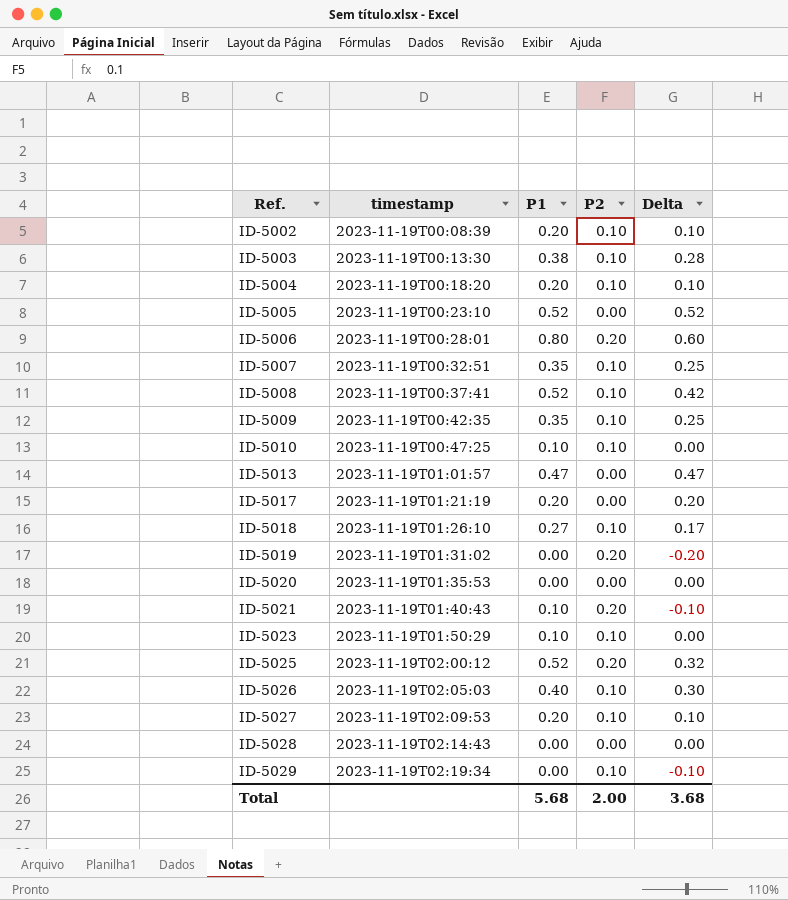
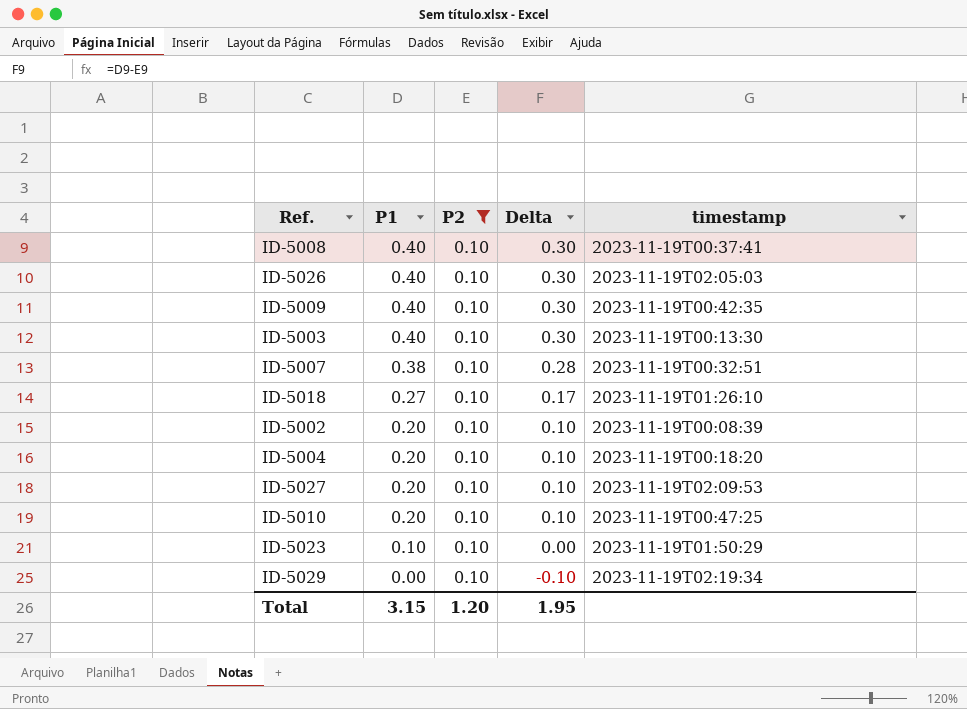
filter: none -> P2 = 0.10
row order: Ref. ascending -> P1 descending
column timestamp | position: 2 -> 5
ID-5008 | P1: 0.52 -> 0.40
ID-5008 | Delta: 0.42 -> 0.30
ID-5009 | P1: 0.35 -> 0.40
ID-5009 | Delta: 0.25 -> 0.30
ID-5003 | P1: 0.38 -> 0.40
ID-5003 | Delta: 0.28 -> 0.30
ID-5007 | P1: 0.35 -> 0.38
ID-5007 | Delta: 0.25 -> 0.28
ID-5010 | P1: 0.10 -> 0.20
ID-5010 | Delta: 0.00 -> 0.10
Total | P1: 5.68 -> 3.15
Total | P2: 2.00 -> 1.20
Total | Delta: 3.68 -> 1.95

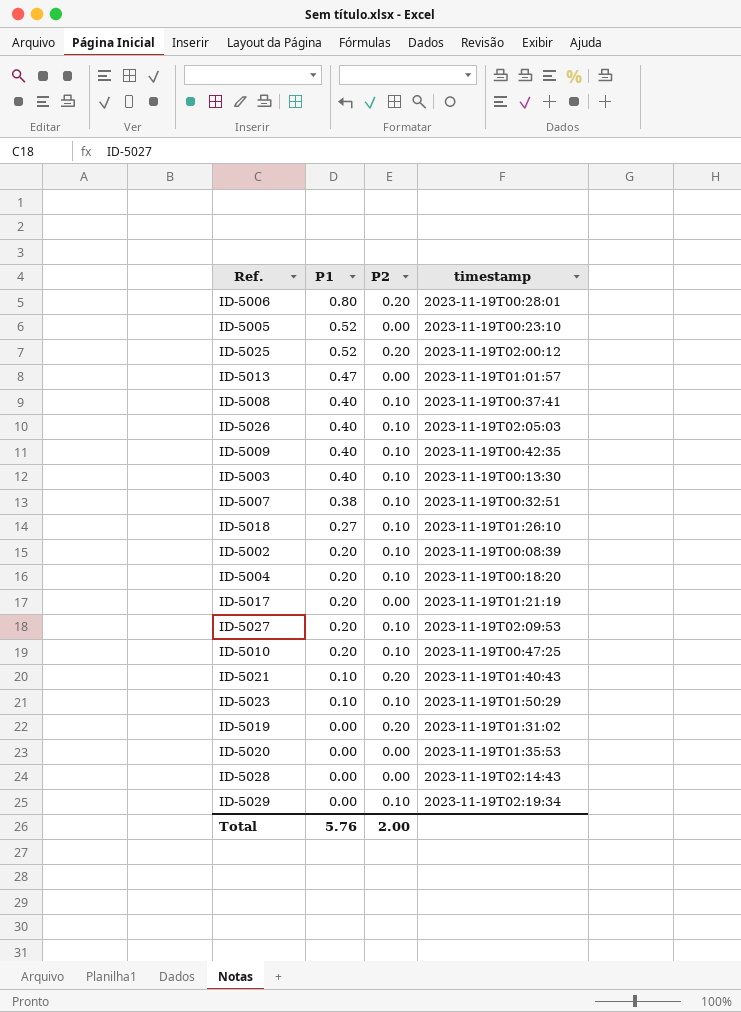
filter: P2 = 0.10 -> none
column Delta | formula: [P1] - [P2] -> none
Total | P1: 3.15 -> 5.76
Total | P2: 1.20 -> 2.00

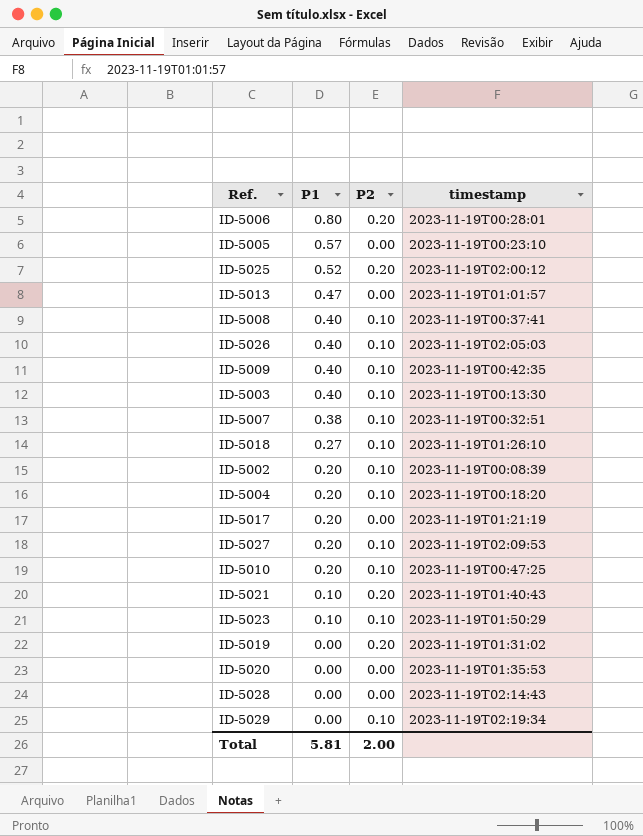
ID-5005 | P1: 0.52 -> 0.57
Total | P1: 5.76 -> 5.81

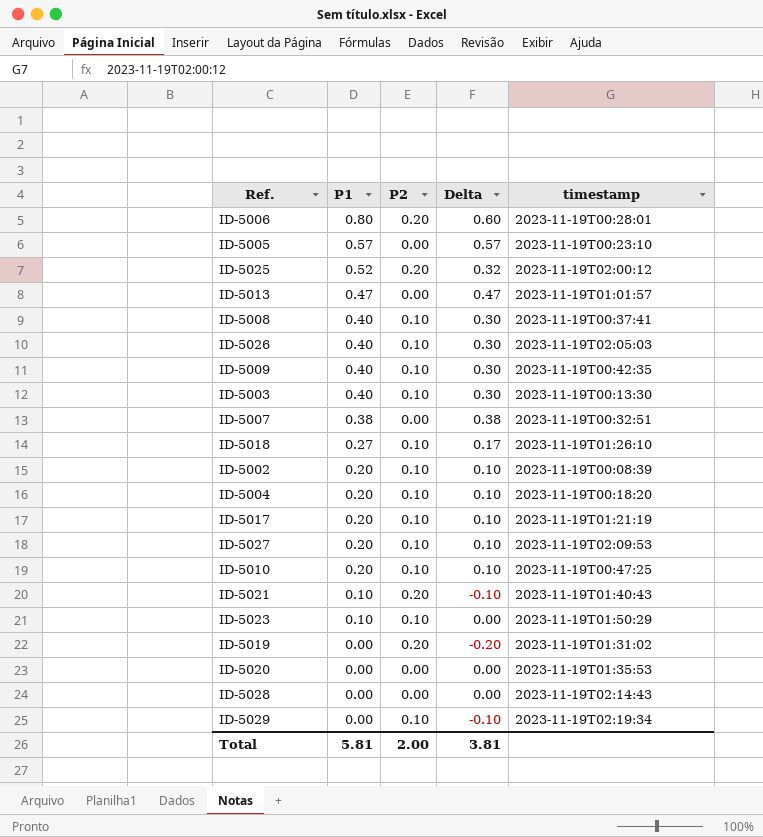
column Delta | formula: none -> [P1] - [P2]
ID-5007 | P2: 0.10 -> 0.00
ID-5017 | P2: 0.00 -> 0.10

